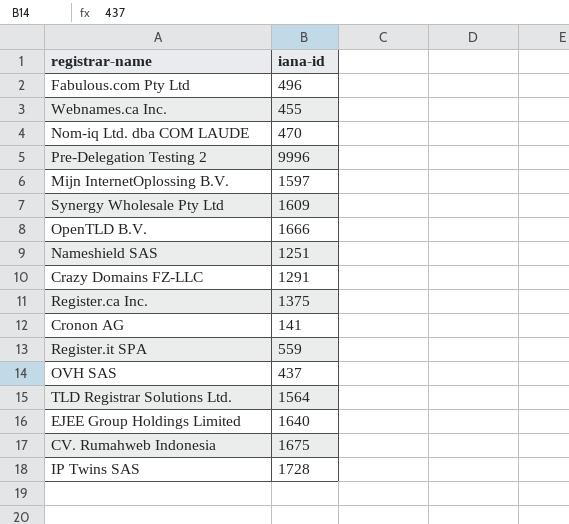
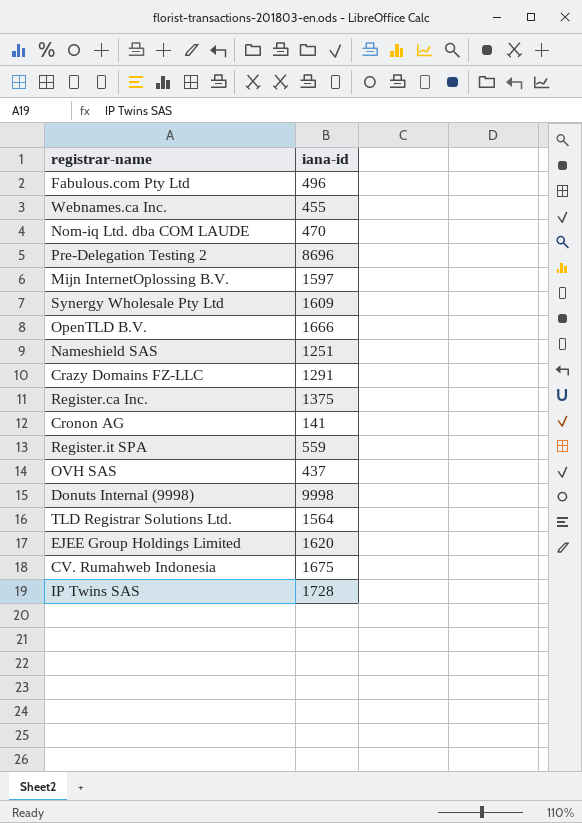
Pre-Delegation Testing 2 | iana-id: 9996 -> 8696
row Donuts Internal (9998): none -> 9998
EJEE Group Holdings Limited | iana-id: 1640 -> 1620

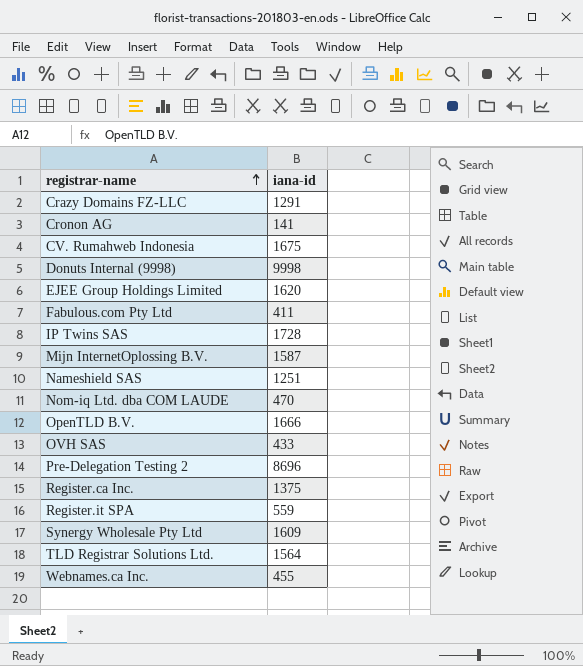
row order: none -> registrar-name ascending
Fabulous.com Pty Ltd | iana-id: 496 -> 411
Mijn InternetOplossing B.V. | iana-id: 1597 -> 1587
OVH SAS | iana-id: 437 -> 433

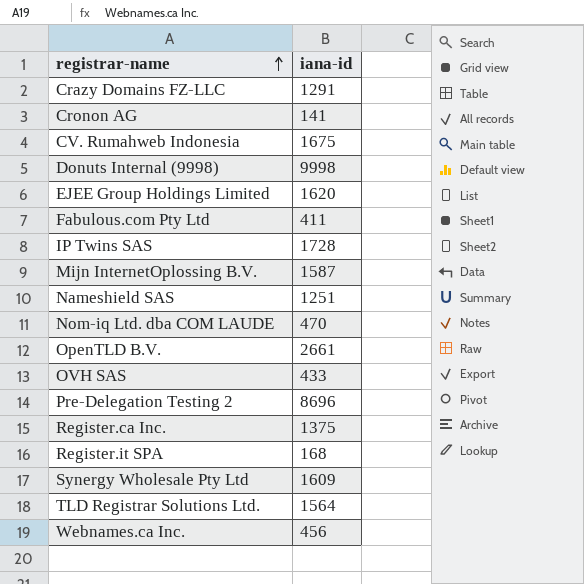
OpenTLD B.V. | iana-id: 1666 -> 2661
Register.it SPA | iana-id: 559 -> 168
Webnames.ca Inc. | iana-id: 455 -> 456

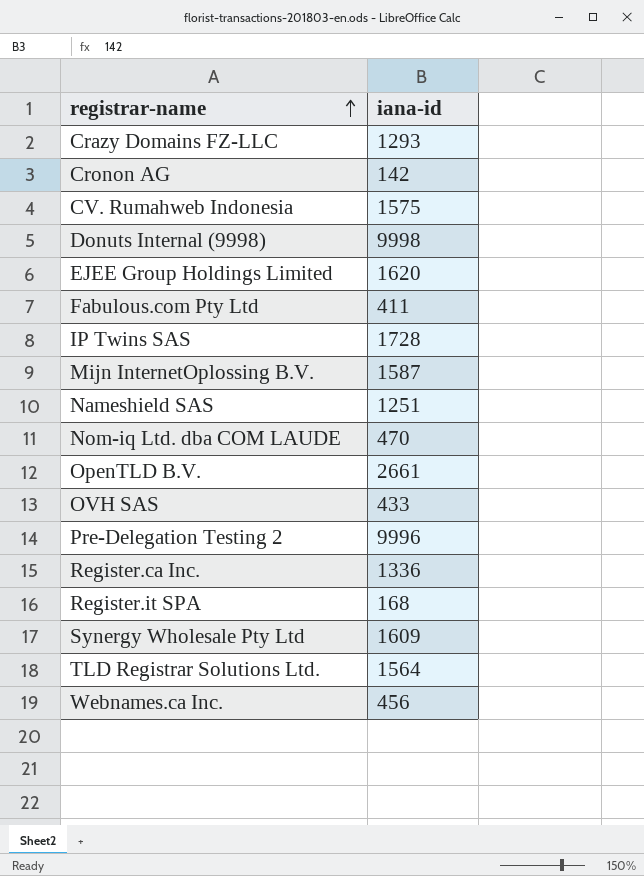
Crazy Domains FZ-LLC | iana-id: 1291 -> 1293
Cronon AG | iana-id: 141 -> 142
CV. Rumahweb Indonesia | iana-id: 1675 -> 1575
Pre-Delegation Testing 2 | iana-id: 8696 -> 9996
Register.ca Inc. | iana-id: 1375 -> 1336

